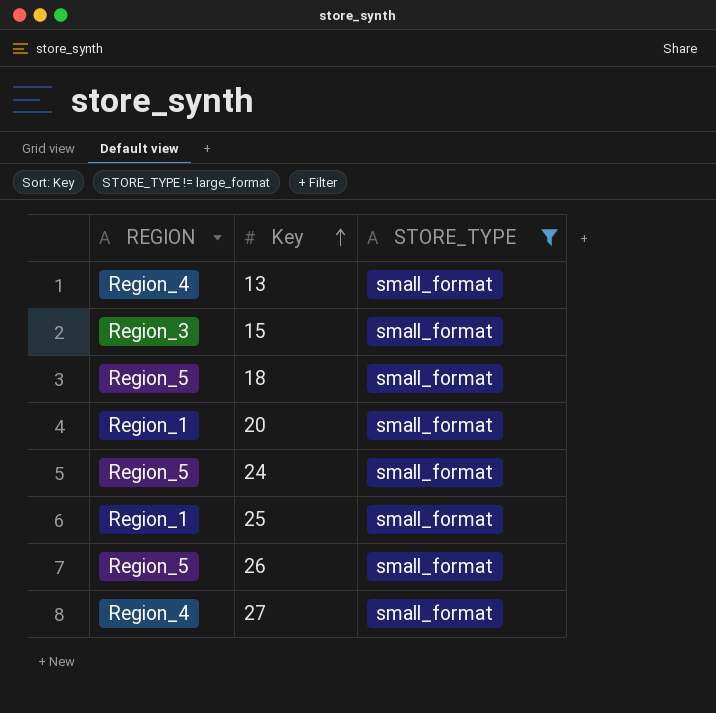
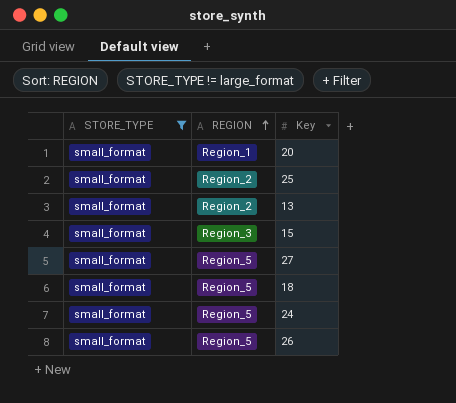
row order: Key ascending -> REGION ascending
column STORE_TYPE | position: 3 -> 1
25 | REGION: Region_1 -> Region_2
13 | REGION: Region_4 -> Region_2
27 | REGION: Region_4 -> Region_5

